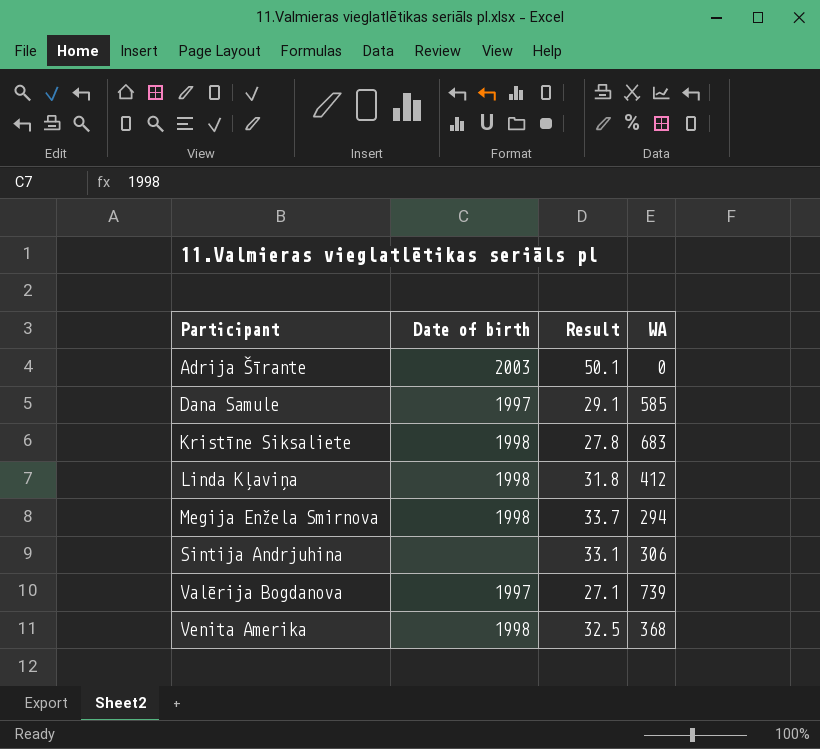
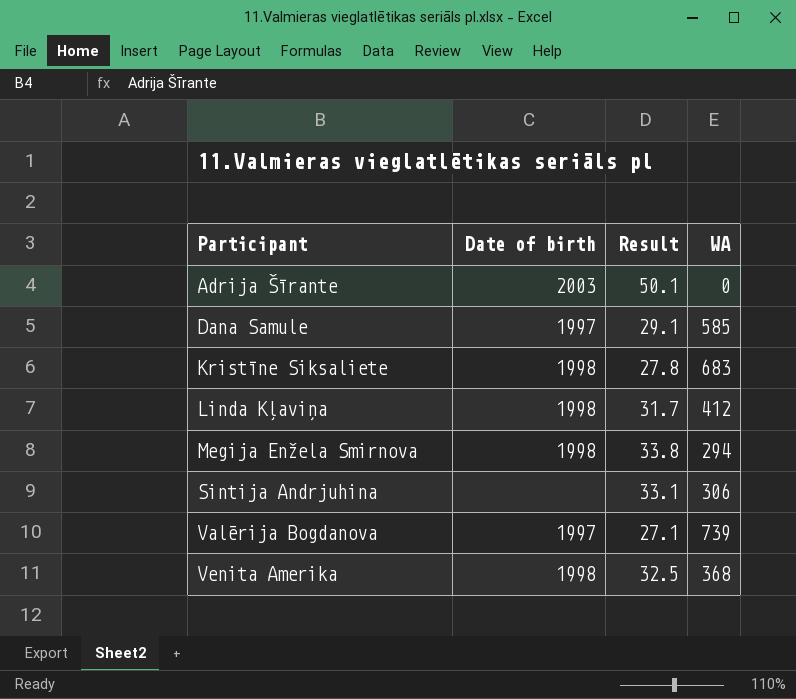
Linda Kļaviņa | Result: 31.8 -> 31.7
Megija Enžela Smirnova | Result: 33.7 -> 33.8

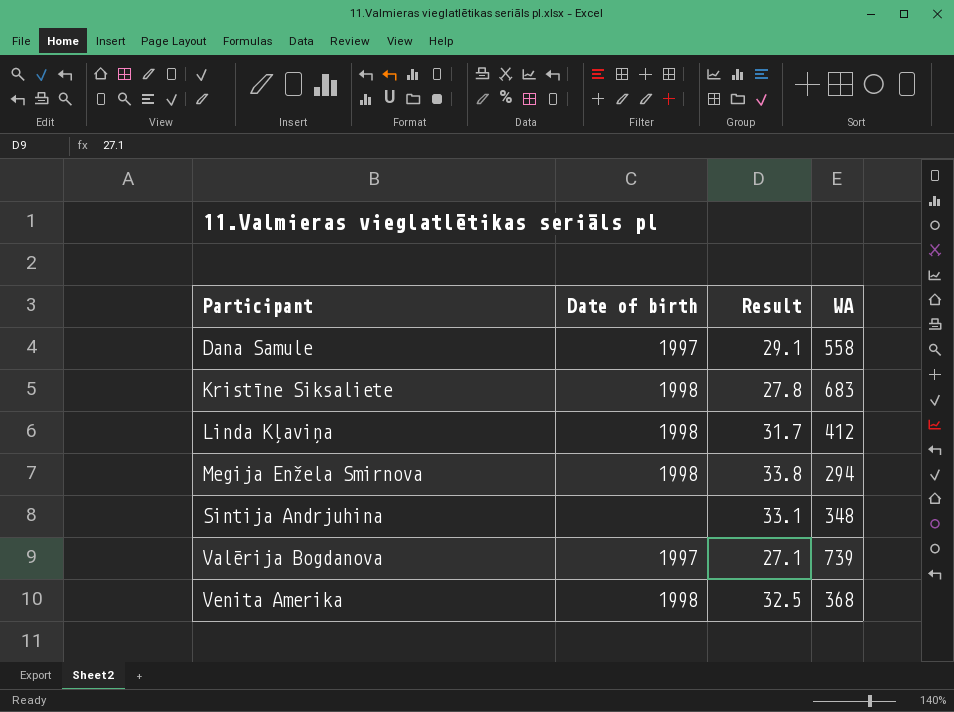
row Adrija Šīrante: 2003 | 50.1 | 0 -> none
Dana Samule | WA: 585 -> 558
Sintija Andrjuhina | WA: 306 -> 348

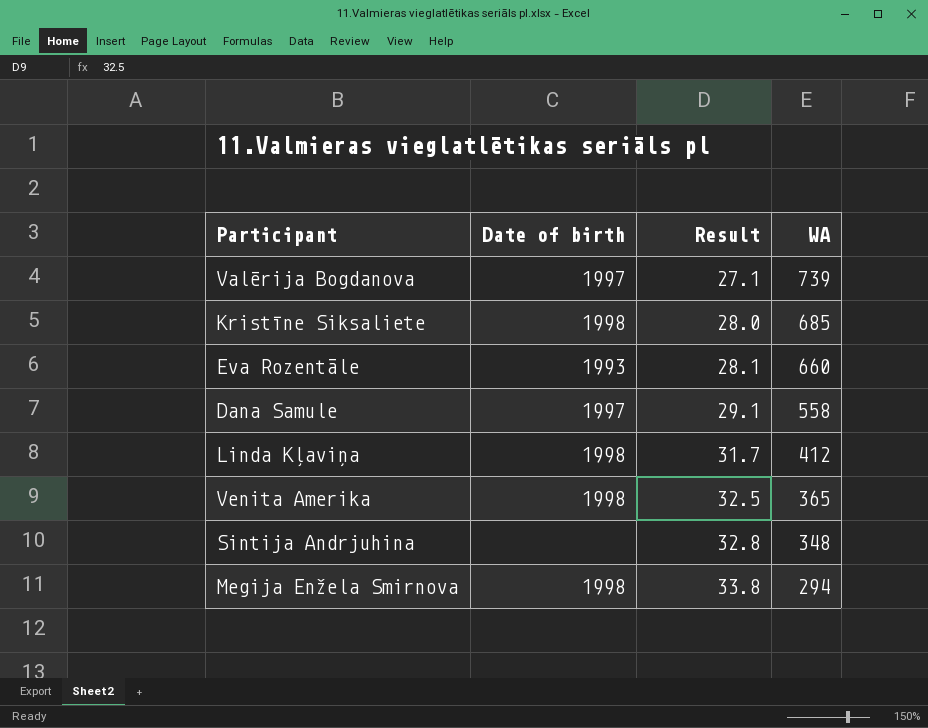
row order: Participant ascending -> Result ascending
Kristīne Siksaliete | Result: 27.8 -> 28.0
Kristīne Siksaliete | WA: 683 -> 685
row Eva Rozentāle: none -> 1993 | 28.1 | 660
Venita Amerika | WA: 368 -> 365
Sintija Andrjuhina | Result: 33.1 -> 32.8

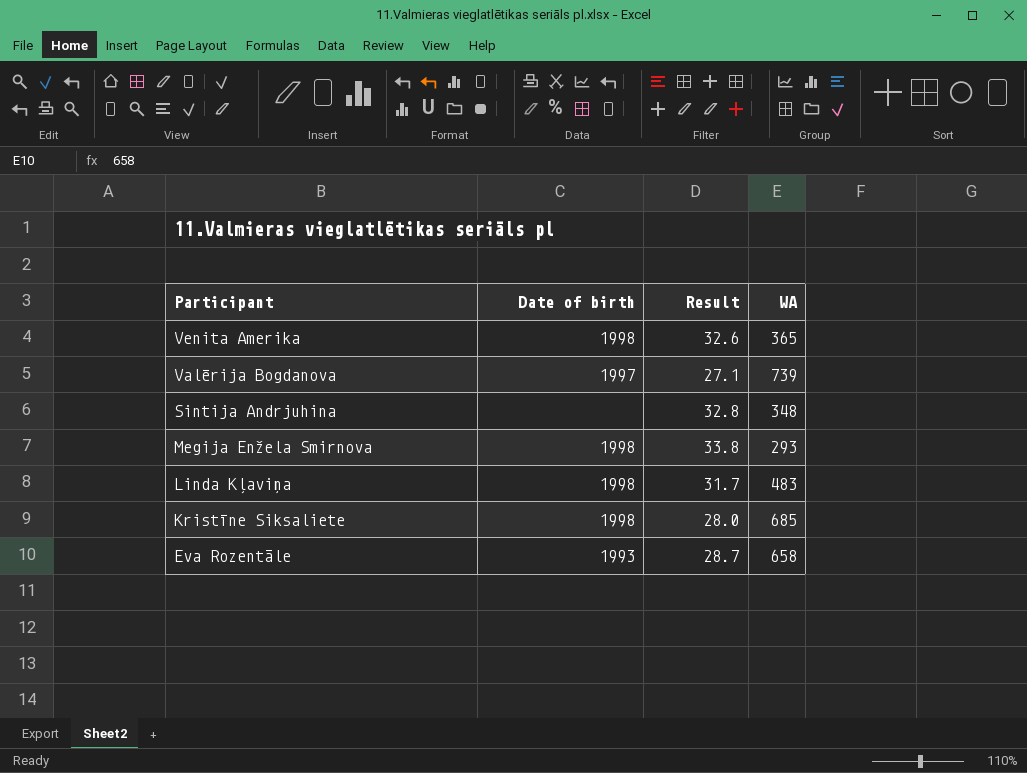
row order: Result ascending -> Participant descending
row Dana Samule: 1997 | 29.1 | 558 -> none
Venita Amerika | Result: 32.5 -> 32.6
Megija Enžela Smirnova | WA: 294 -> 293
Linda Kļaviņa | WA: 412 -> 483
Eva Rozentāle | Result: 28.1 -> 28.7
Eva Rozentāle | WA: 660 -> 658

